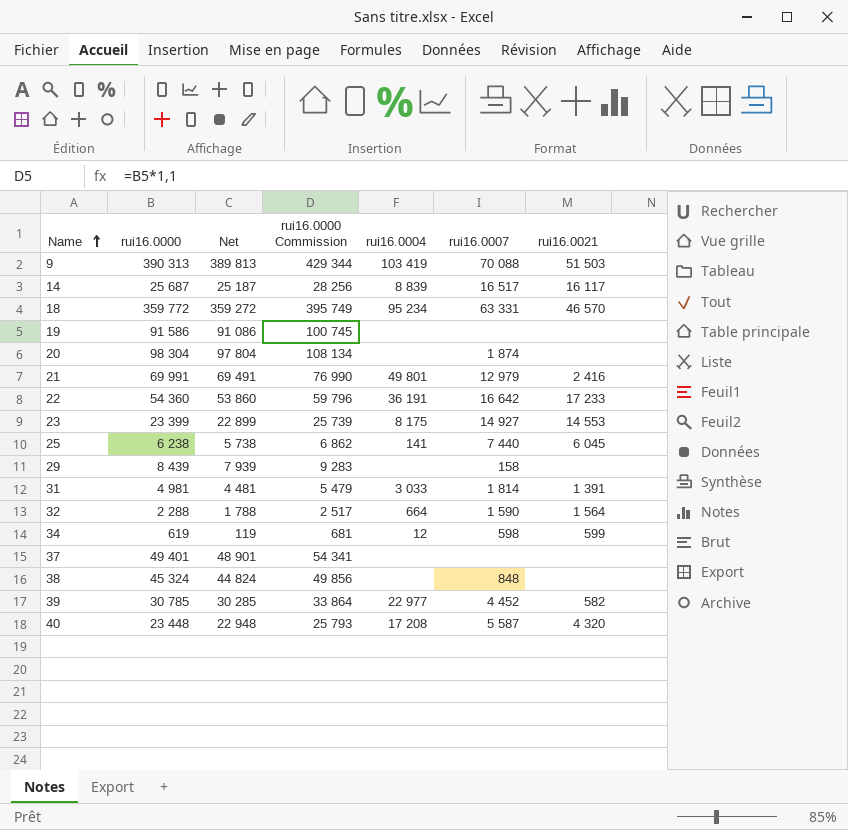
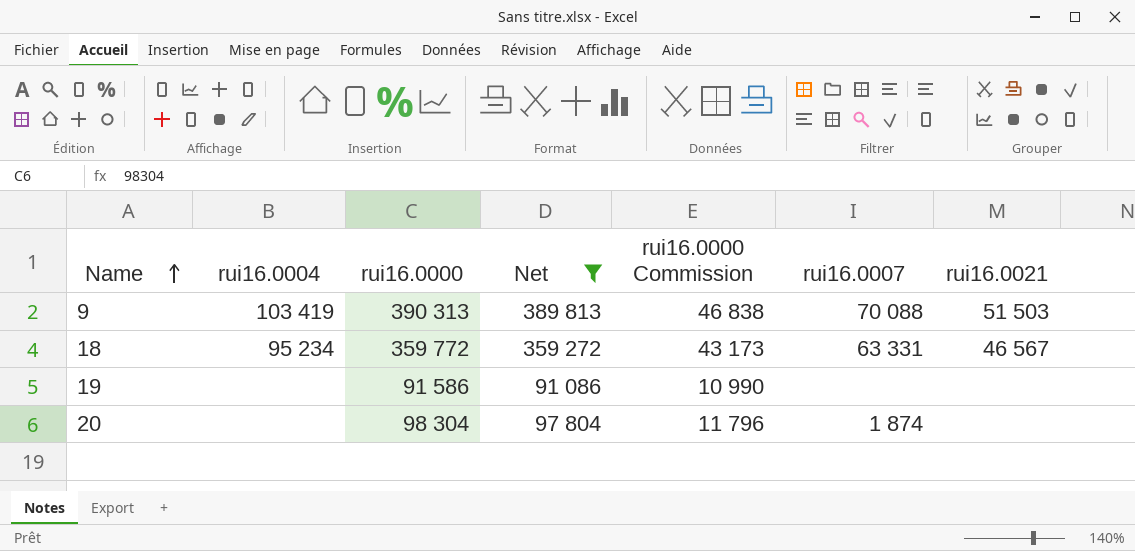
filter: none -> Net >= 91 086
column rui16.0004 | position: 5 -> 2
column rui16.0000 Commission | formula: [rui16.0000] * 1,1 -> [rui16.0000] * 0,12
18 | rui16.0021: 46 570 -> 46 567

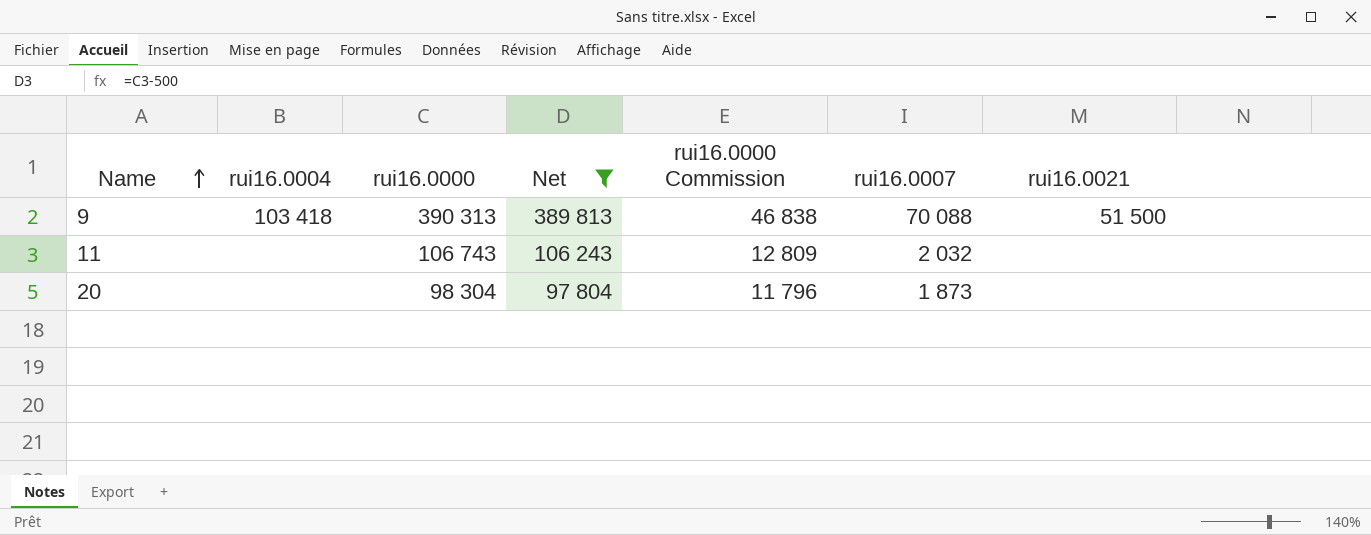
row 18: 95 234 | 359 772 | 359 272 | 43 173 | 63 331 | 46 567 -> none
row 19: none | 91 586 | 91 086 | 10 990 | none | none -> none
9 | rui16.0004: 103 419 -> 103 418
9 | rui16.0021: 51 503 -> 51 500
row 11: none -> none | 106 743 | 106 243 | 12 809 | 2 032 | none
20 | rui16.0007: 1 874 -> 1 873

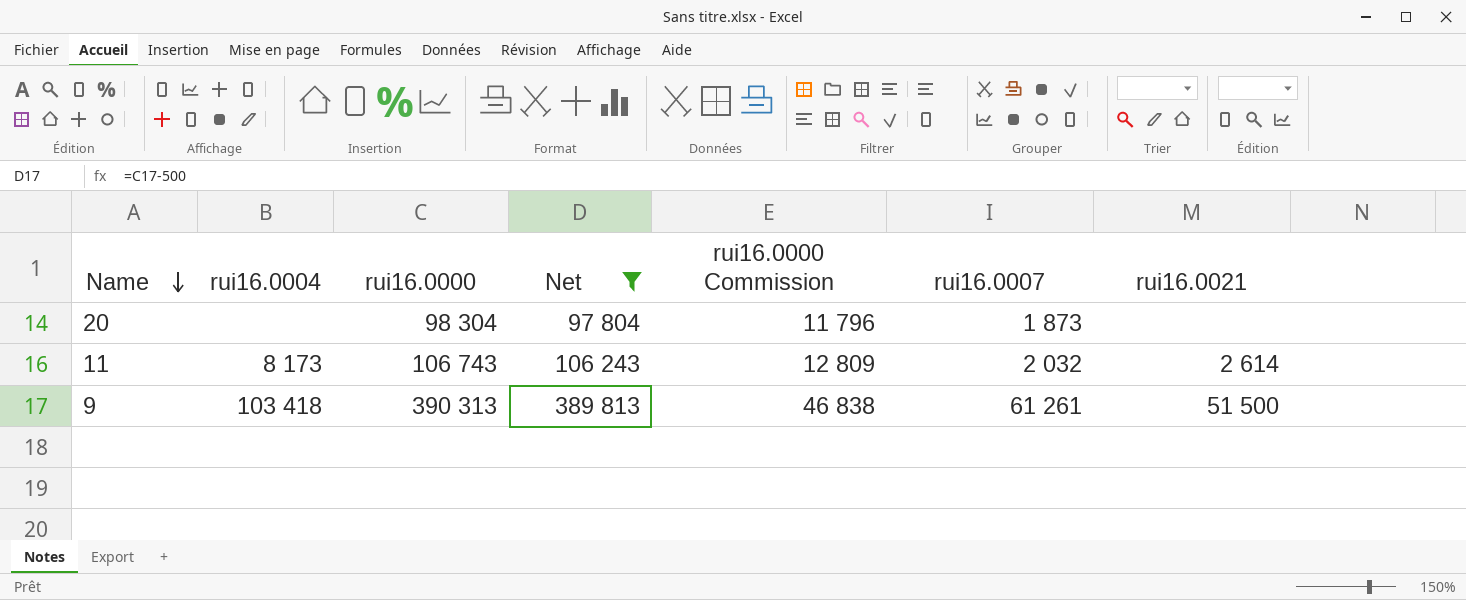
row order: Name ascending -> Name descending
11 | rui16.0004: none -> 8 173
11 | rui16.0021: none -> 2 614
9 | rui16.0007: 70 088 -> 61 261

